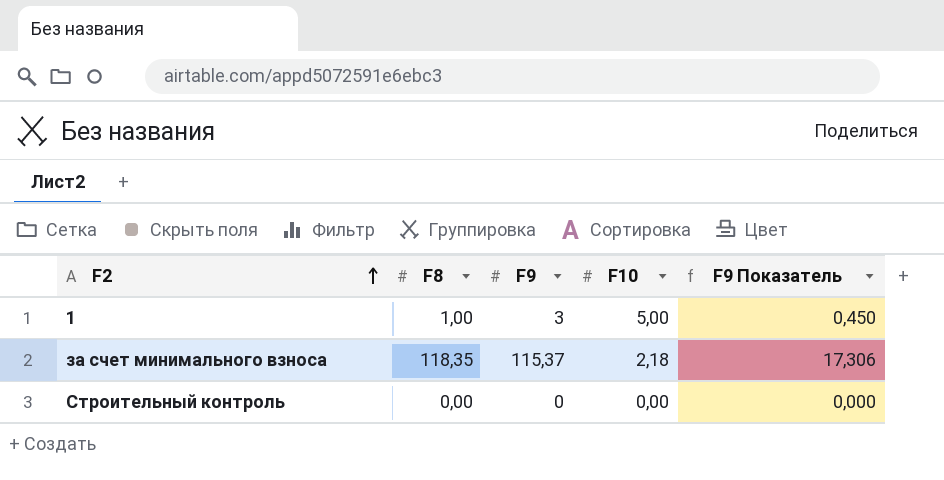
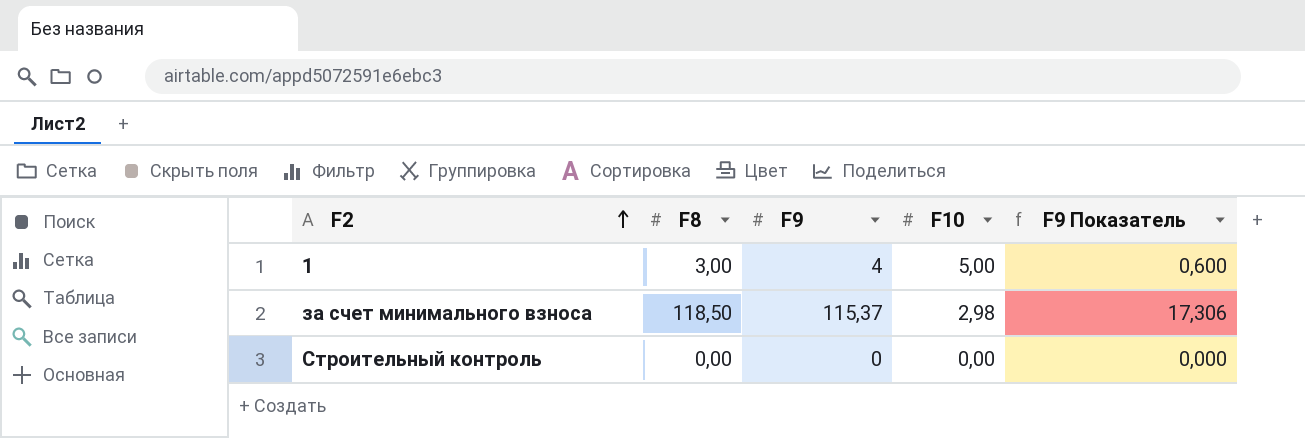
1 | F8: 1,00 -> 3,00
1 | F9: 3 -> 4
1 | F9 Показатель: 0,450 -> 0,600
за счет минимального взноса | F8: 118,35 -> 118,50
за счет минимального взноса | F10: 2,18 -> 2,98

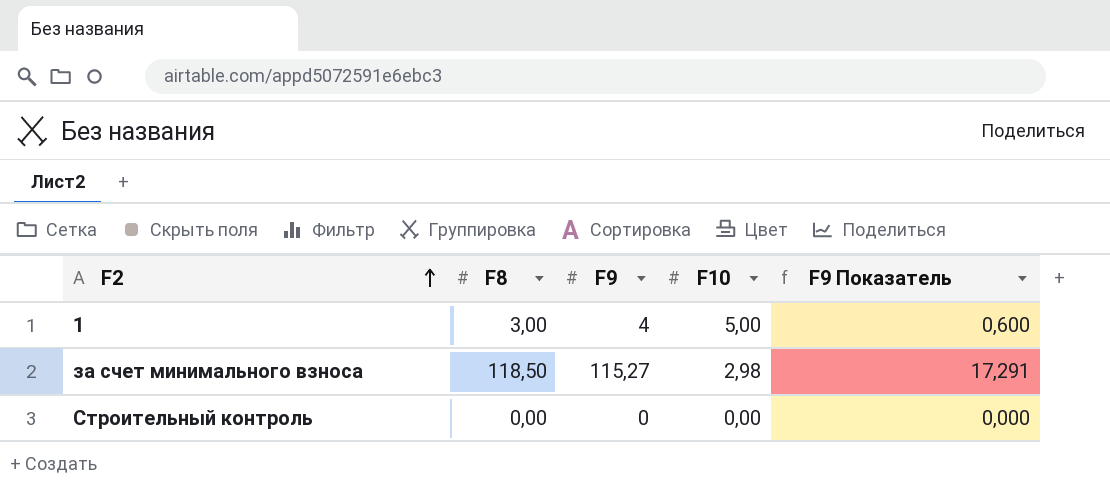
за счет минимального взноса | F9: 115,37 -> 115,27
за счет минимального взноса | F9 Показатель: 17,306 -> 17,291

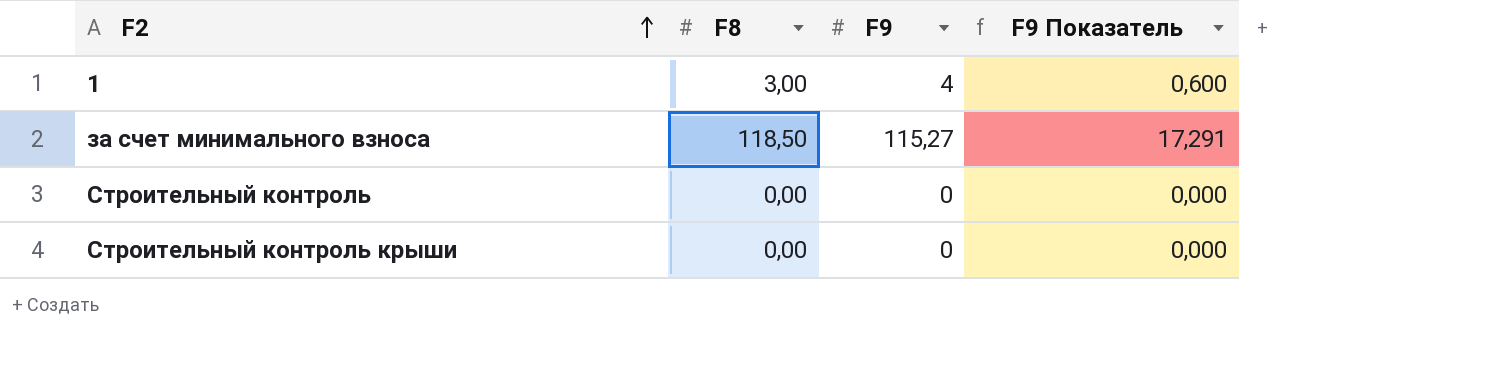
column F10 | position: 4 -> none
row Строительный контроль крыши: none -> 0,00 | 0 | 0,000

